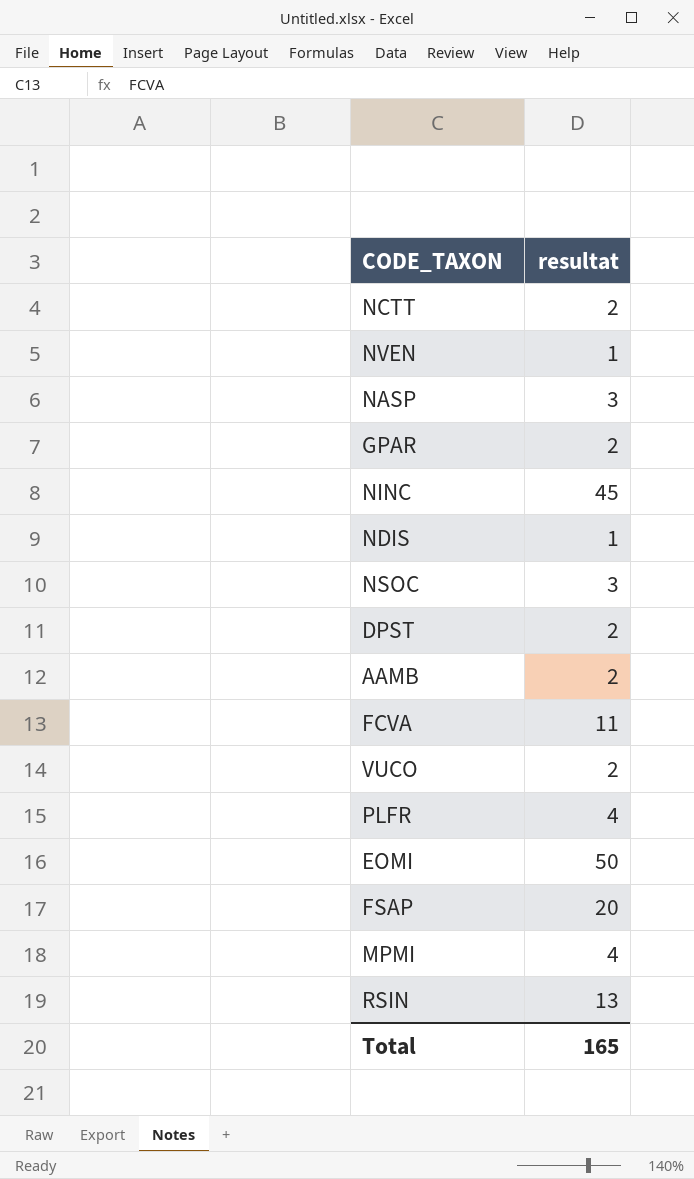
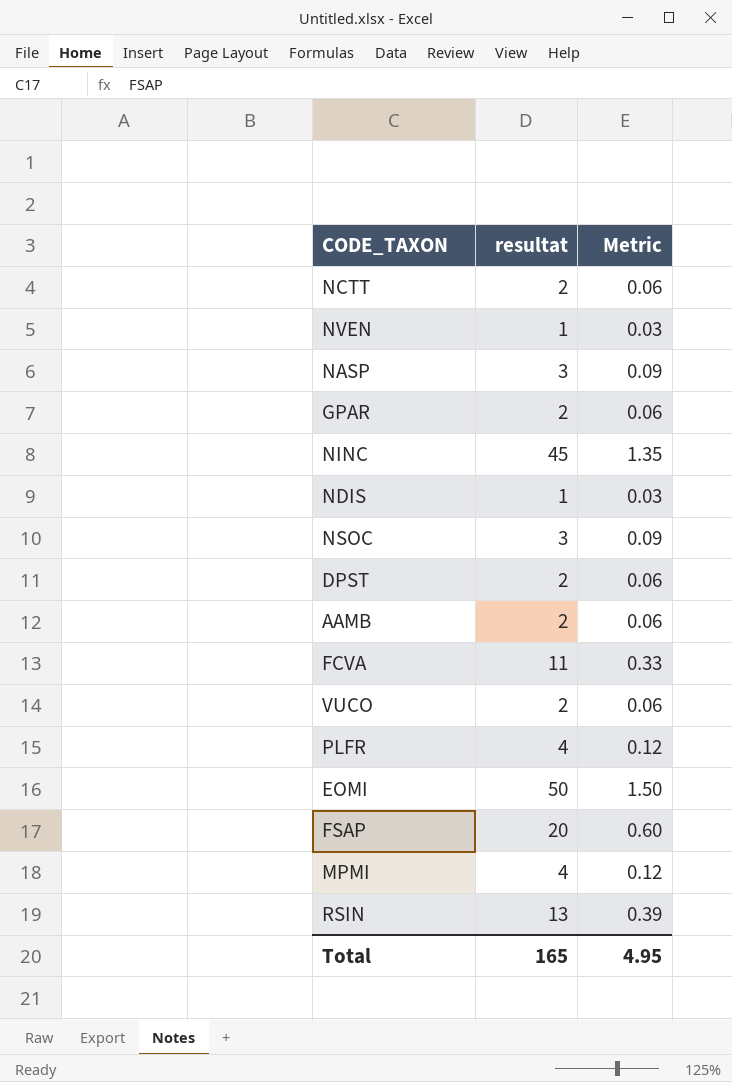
column Metric | formula: none -> [resultat] * 0.03

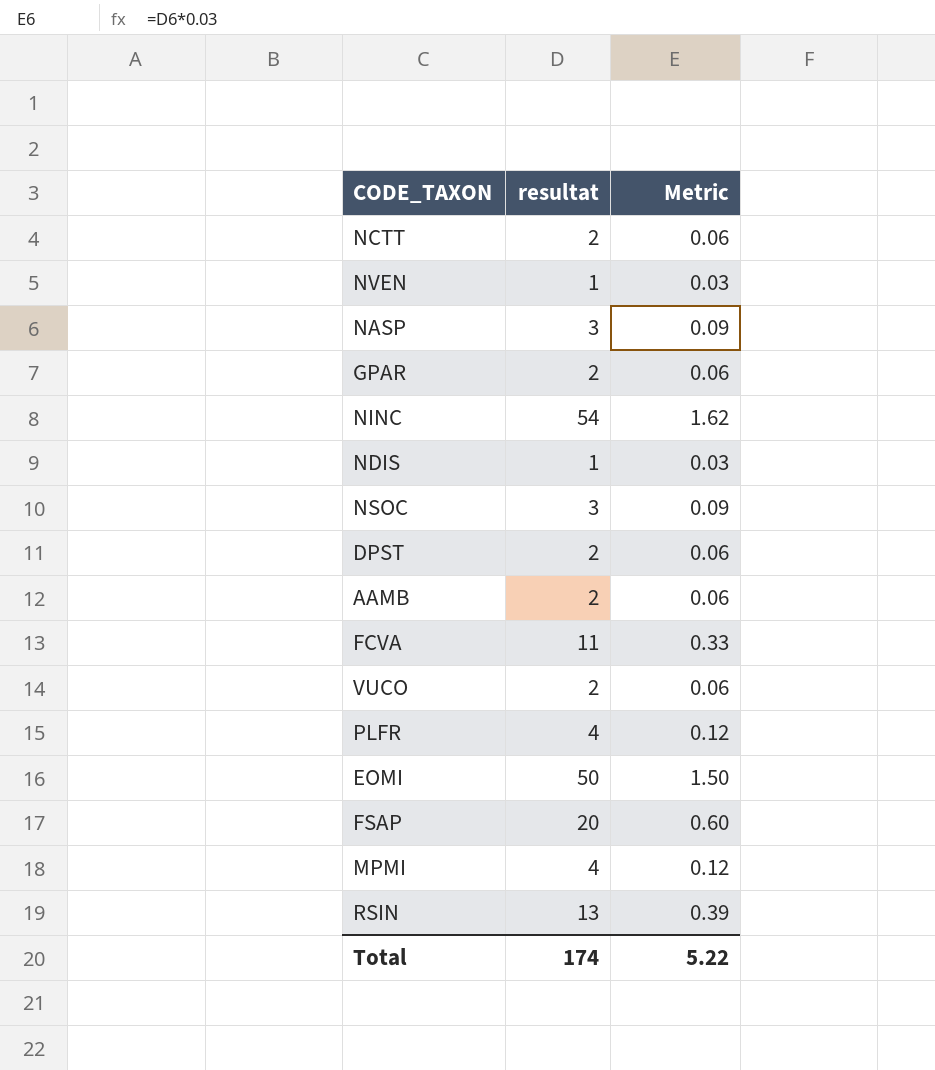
NINC | resultat: 45 -> 54
NINC | Metric: 1.35 -> 1.62
Total | resultat: 165 -> 174
Total | Metric: 4.95 -> 5.22

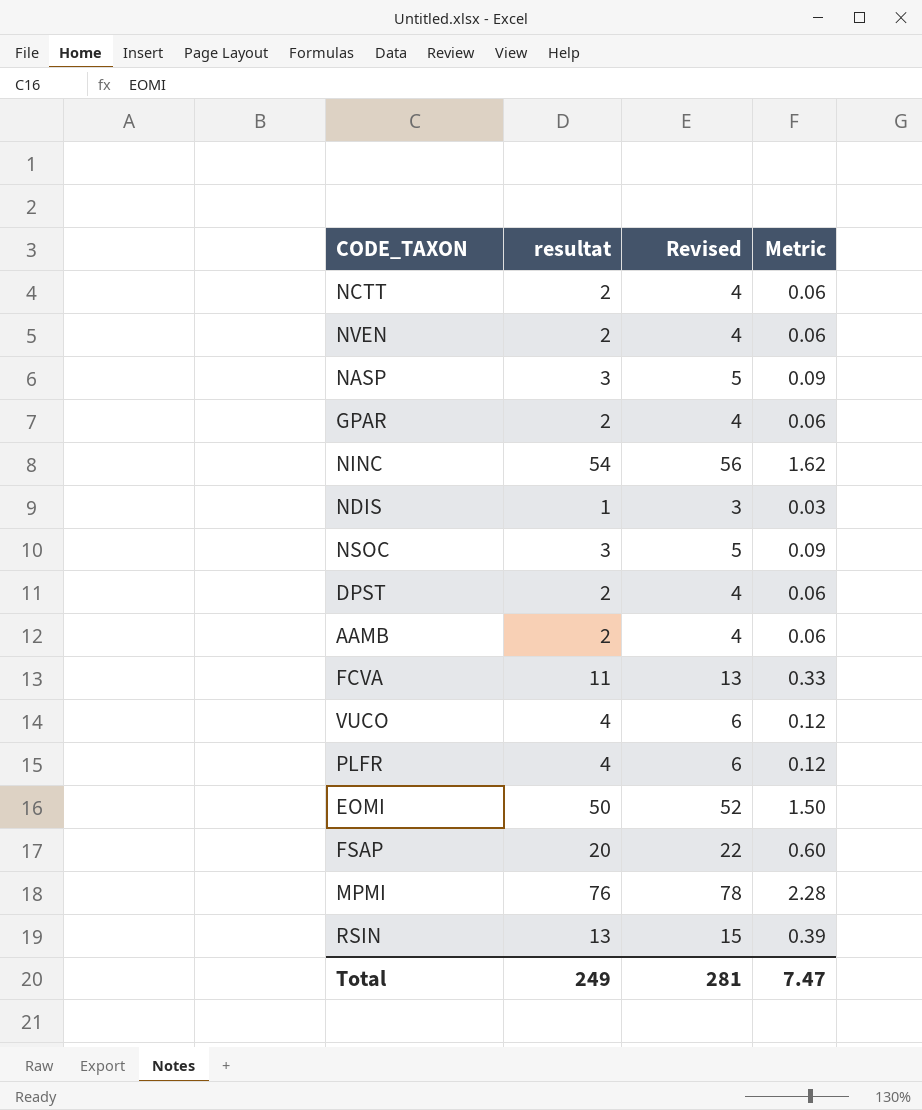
column Revised | formula: none -> [resultat] + 2
NVEN | resultat: 1 -> 2
NVEN | Metric: 0.03 -> 0.06
VUCO | resultat: 2 -> 4
VUCO | Metric: 0.06 -> 0.12
MPMI | resultat: 4 -> 76
MPMI | Metric: 0.12 -> 2.28
Total | resultat: 174 -> 249
Total | Metric: 5.22 -> 7.47

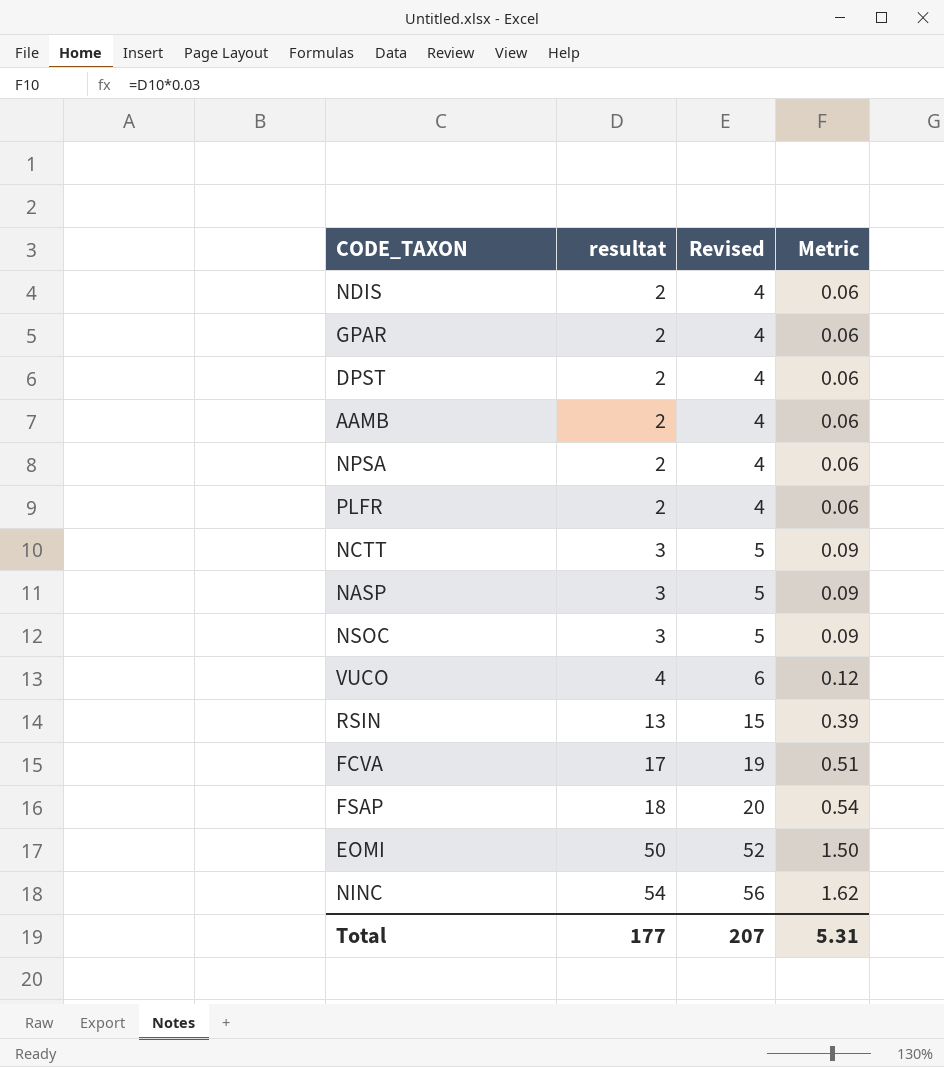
row order: none -> resultat ascending
row NVEN: 2 | 4 | 0.06 -> none
row MPMI: 76 | 78 | 2.28 -> none
NDIS | resultat: 1 -> 2
NDIS | Revised: 3 -> 4
NDIS | Metric: 0.03 -> 0.06
row NPSA: none -> 2 | 4 | 0.06
PLFR | resultat: 4 -> 2
PLFR | Revised: 6 -> 4
PLFR | Metric: 0.12 -> 0.06
NCTT | resultat: 2 -> 3
NCTT | Revised: 4 -> 5
NCTT | Metric: 0.06 -> 0.09
FCVA | resultat: 11 -> 17
FCVA | Revised: 13 -> 19
FCVA | Metric: 0.33 -> 0.51
FSAP | resultat: 20 -> 18
FSAP | Revised: 22 -> 20
FSAP | Metric: 0.60 -> 0.54
Total | resultat: 249 -> 177
Total | Revised: 281 -> 207
Total | Metric: 7.47 -> 5.31

